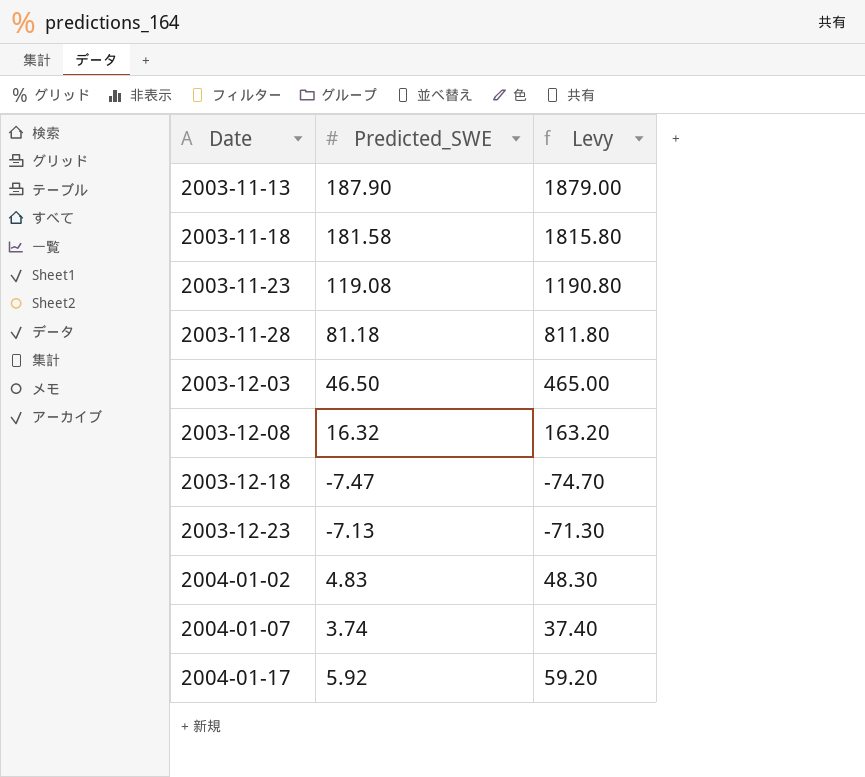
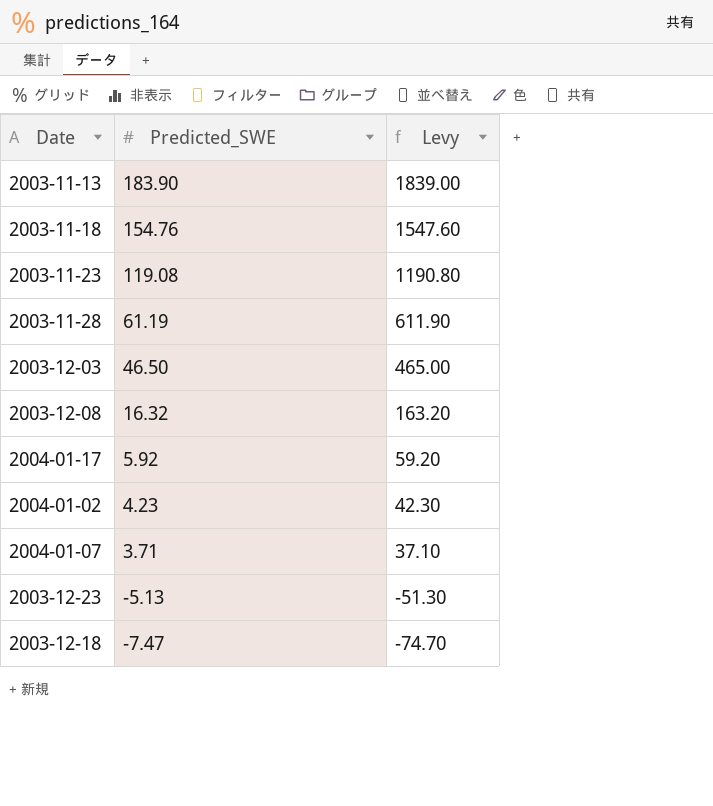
row order: Date ascending -> Predicted_SWE descending
2003-11-13 | Predicted_SWE: 187.90 -> 183.90
2003-11-13 | Levy: 1879.00 -> 1839.00
2003-11-18 | Predicted_SWE: 181.58 -> 154.76
2003-11-18 | Levy: 1815.80 -> 1547.60
2003-11-28 | Predicted_SWE: 81.18 -> 61.19
2003-11-28 | Levy: 811.80 -> 611.90
2004-01-02 | Predicted_SWE: 4.83 -> 4.23
2004-01-02 | Levy: 48.30 -> 42.30
2004-01-07 | Predicted_SWE: 3.74 -> 3.71
2004-01-07 | Levy: 37.40 -> 37.10
2003-12-23 | Predicted_SWE: -7.13 -> -5.13
2003-12-23 | Levy: -71.30 -> -51.30

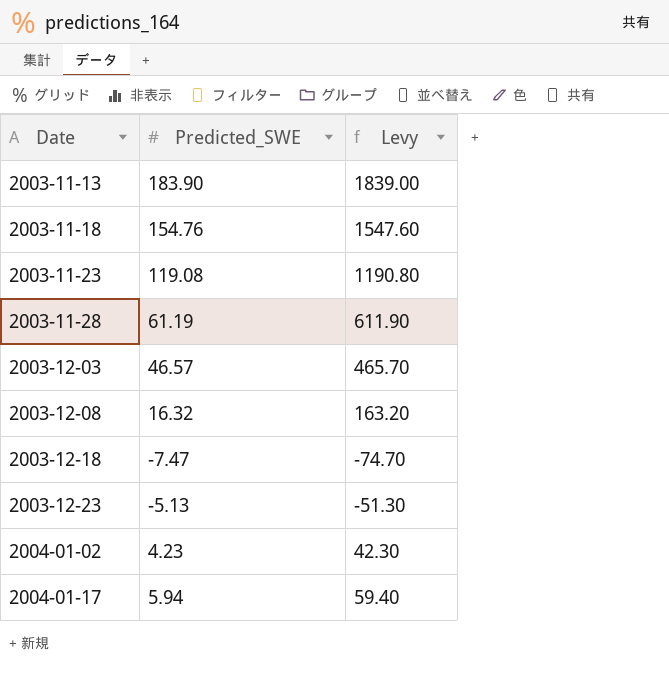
row order: Predicted_SWE descending -> Date ascending
row 2004-01-07: 3.71 | 37.10 -> none
2003-12-03 | Predicted_SWE: 46.50 -> 46.57
2003-12-03 | Levy: 465.00 -> 465.70
2004-01-17 | Predicted_SWE: 5.92 -> 5.94
2004-01-17 | Levy: 59.20 -> 59.40

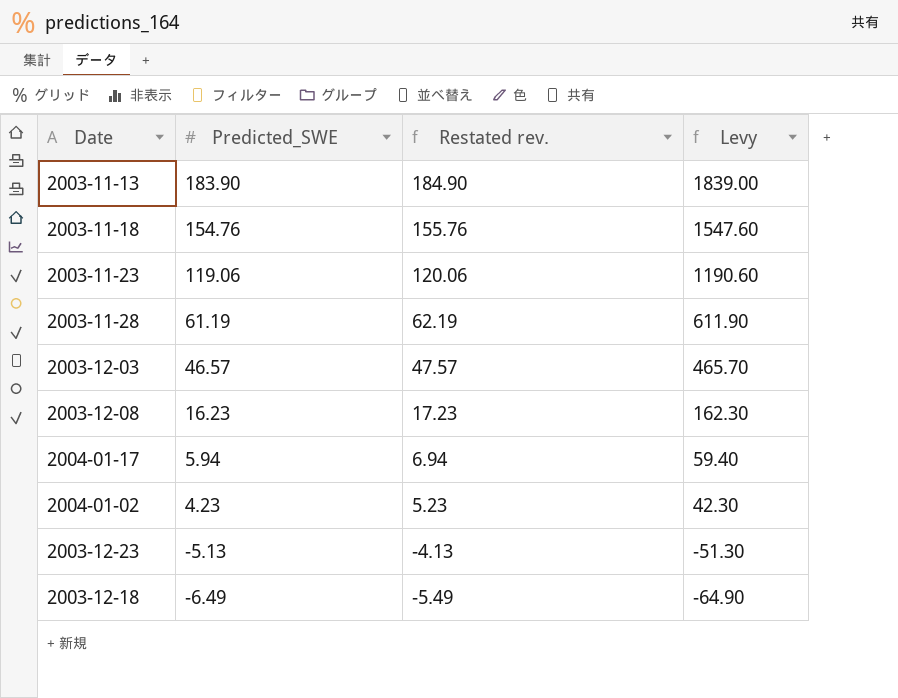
row order: Date ascending -> Predicted_SWE descending
column Restated rev. | formula: none -> [Predicted_SWE] + 1
2003-11-23 | Predicted_SWE: 119.08 -> 119.06
2003-11-23 | Levy: 1190.80 -> 1190.60
2003-12-08 | Predicted_SWE: 16.32 -> 16.23
2003-12-08 | Levy: 163.20 -> 162.30
2003-12-18 | Predicted_SWE: -7.47 -> -6.49
2003-12-18 | Levy: -74.70 -> -64.90

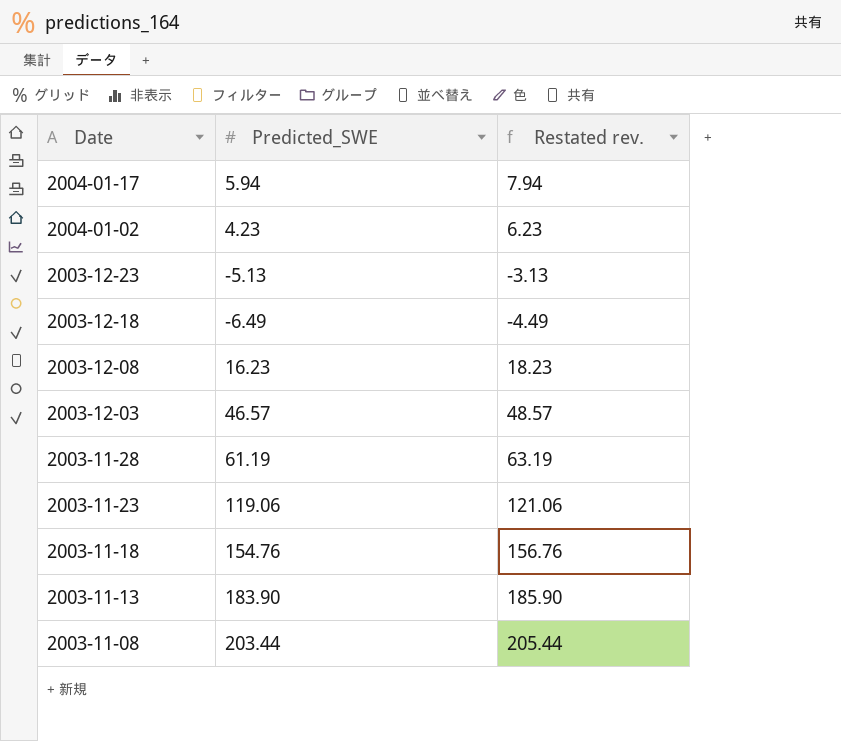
row order: Predicted_SWE descending -> Date descending
column Levy | formula: [Predicted_SWE] * 10 -> none
column Restated rev. | formula: [Predicted_SWE] + 1 -> [Predicted_SWE] + 2
row 2003-11-08: none -> 203.44 | 205.44

